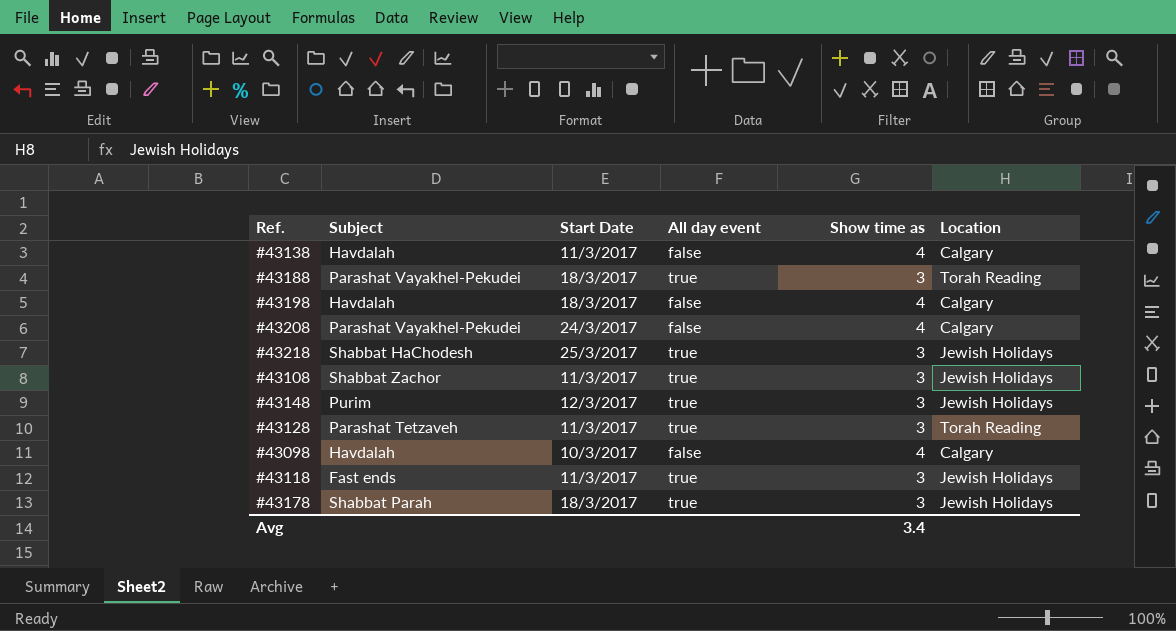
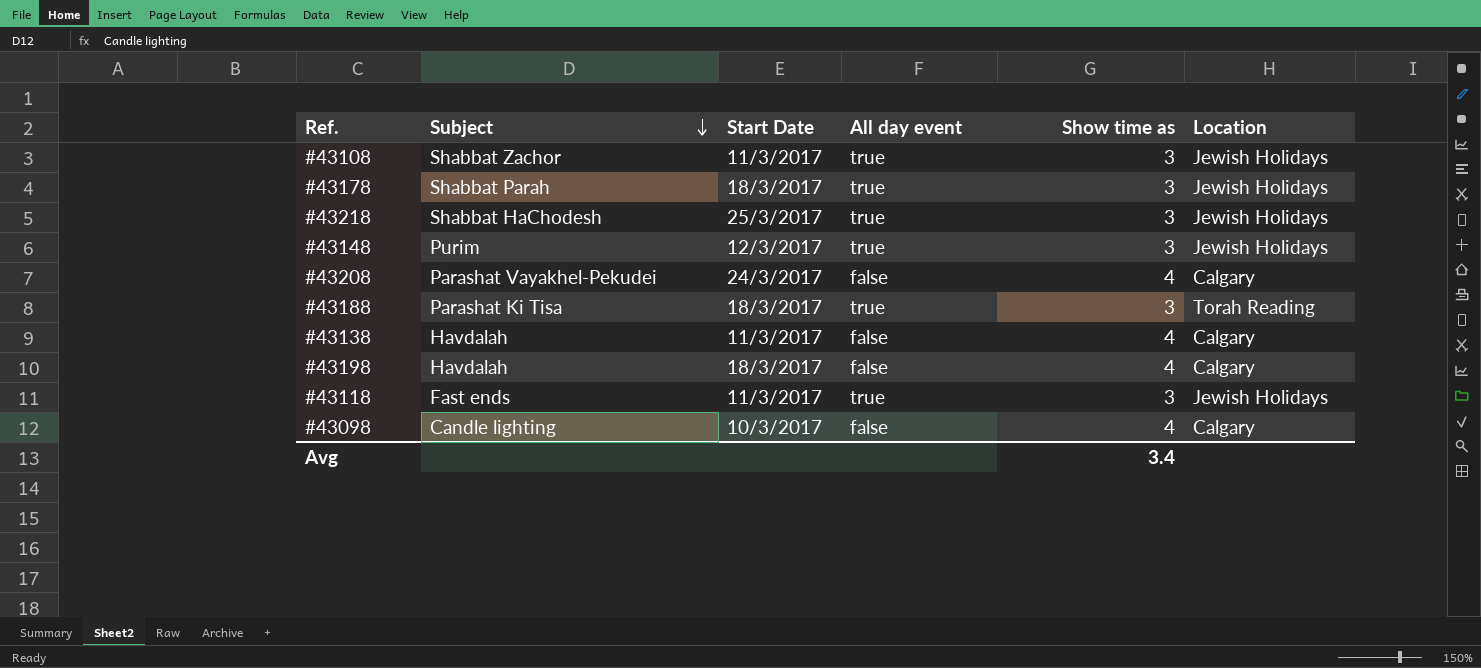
row order: none -> Subject descending
row #43128: Parashat Tetzaveh | 11/3/2017 | true | 3 | Torah Reading -> none
#43188 | Subject: Parashat Vayakhel-Pekudei -> Parashat Ki Tisa
#43098 | Subject: Havdalah -> Candle lighting

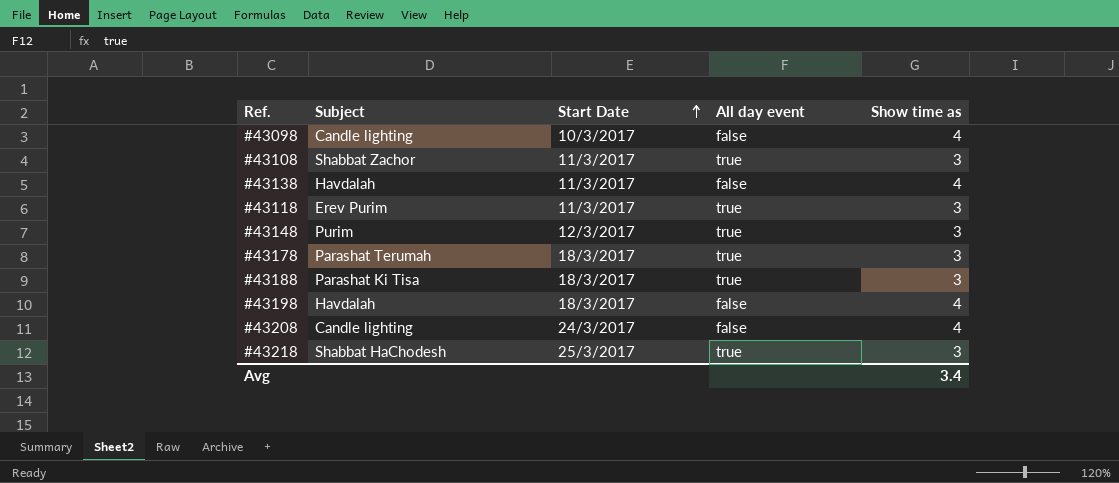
row order: Subject descending -> Start Date ascending
column Location | position: 6 -> none
#43118 | Subject: Fast ends -> Erev Purim
#43178 | Subject: Shabbat Parah -> Parashat Terumah
#43208 | Subject: Parashat Vayakhel-Pekudei -> Candle lighting

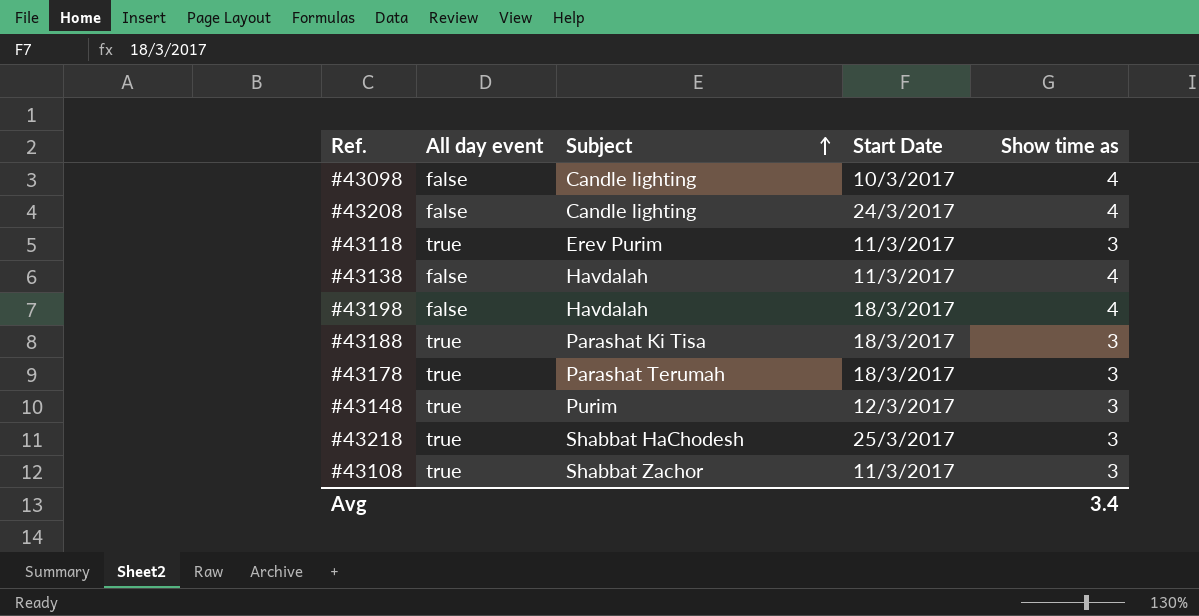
row order: Start Date ascending -> Subject ascending
column All day event | position: 4 -> 2

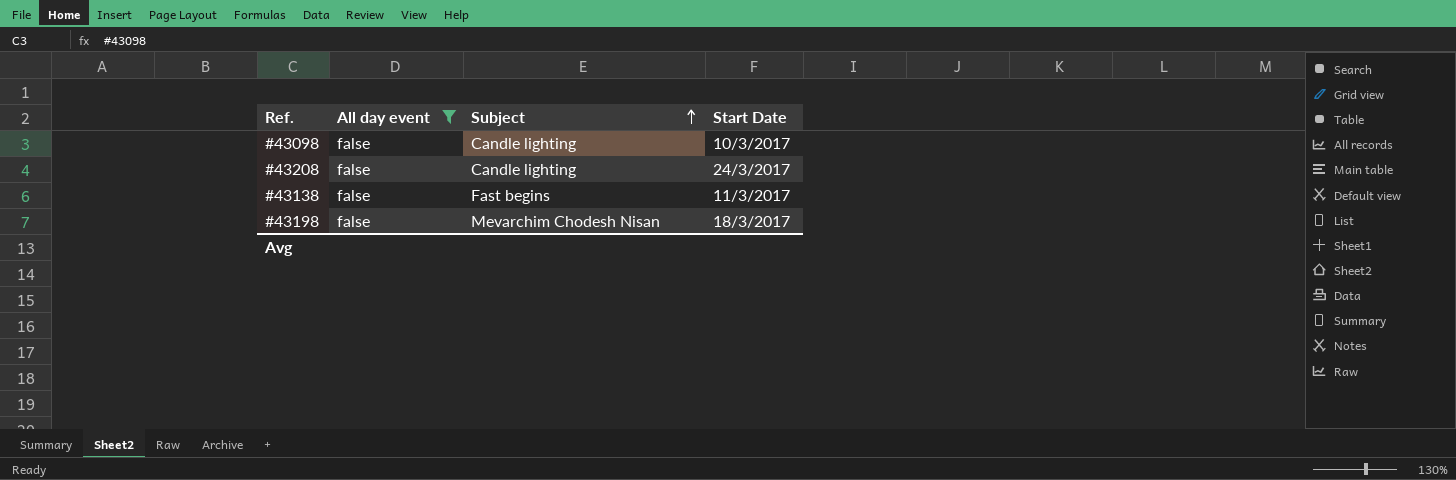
filter: none -> All day event = false
column Show time as | position: 5 -> none
#43138 | Subject: Havdalah -> Fast begins
#43198 | Subject: Havdalah -> Mevarchim Chodesh Nisan

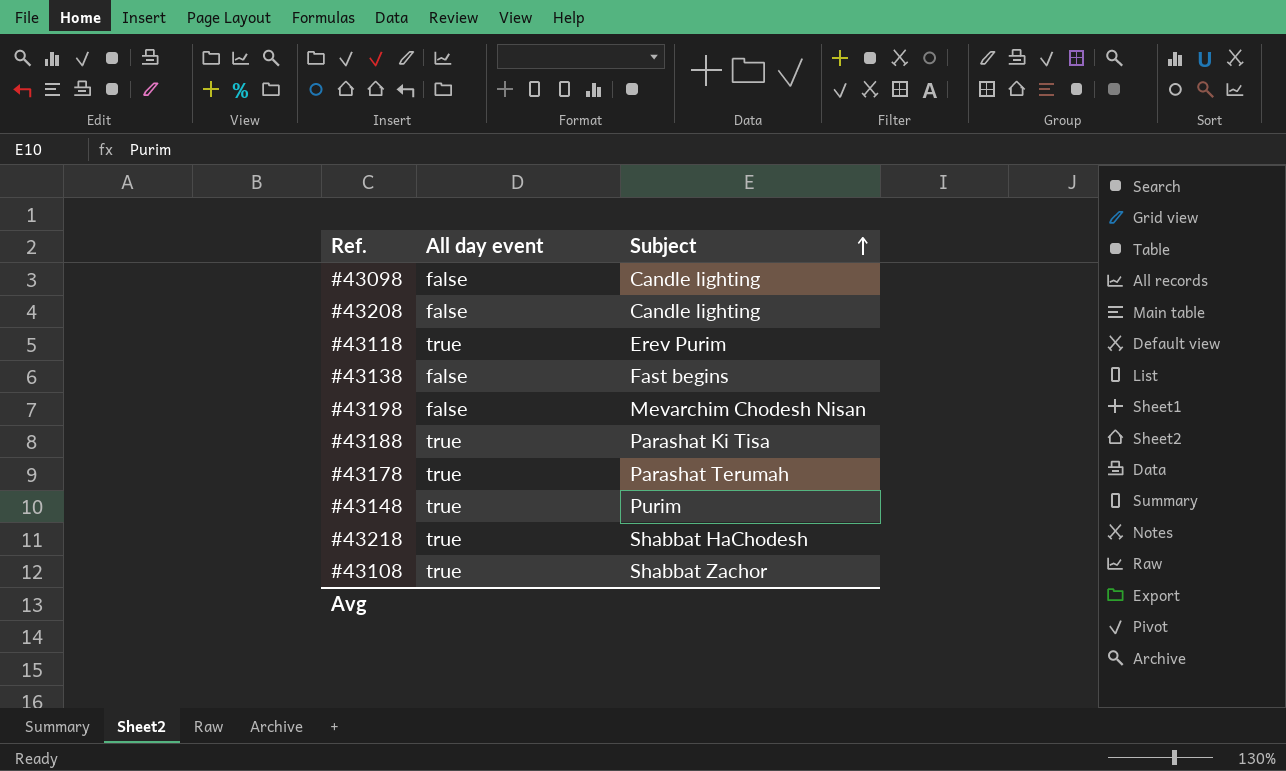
filter: All day event = false -> none
column Start Date | position: 4 -> none

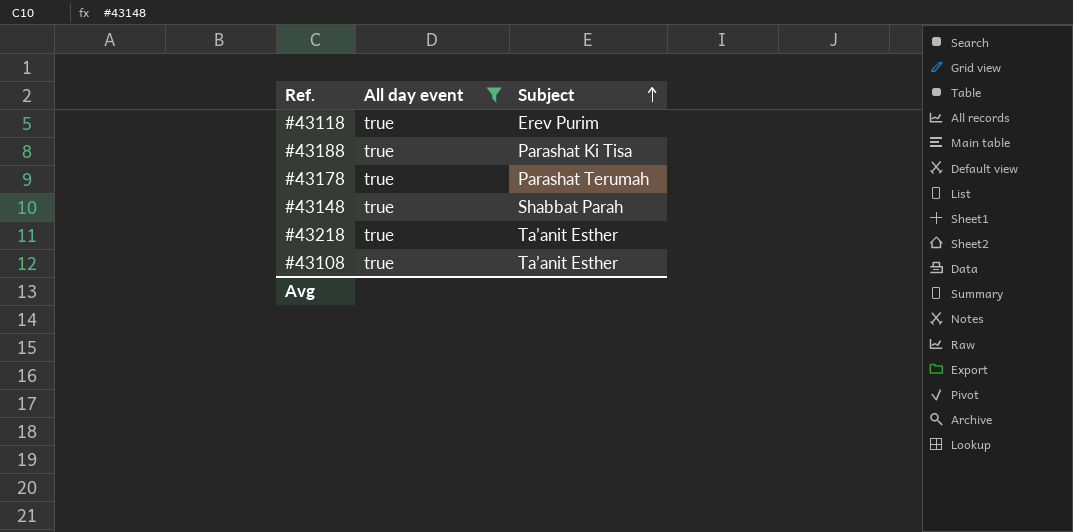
filter: none -> All day event = true
#43148 | Subject: Purim -> Shabbat Parah
#43218 | Subject: Shabbat HaChodesh -> Ta’anit Esther
#43108 | Subject: Shabbat Zachor -> Ta’anit Esther

